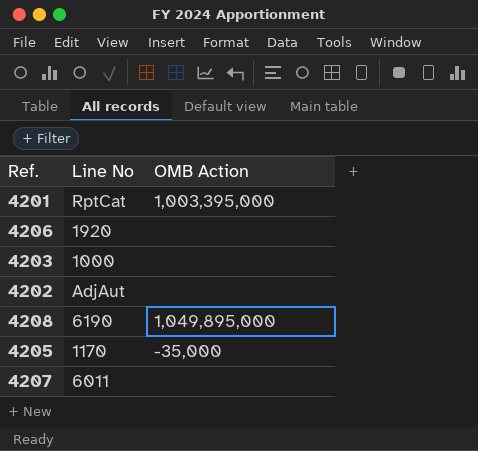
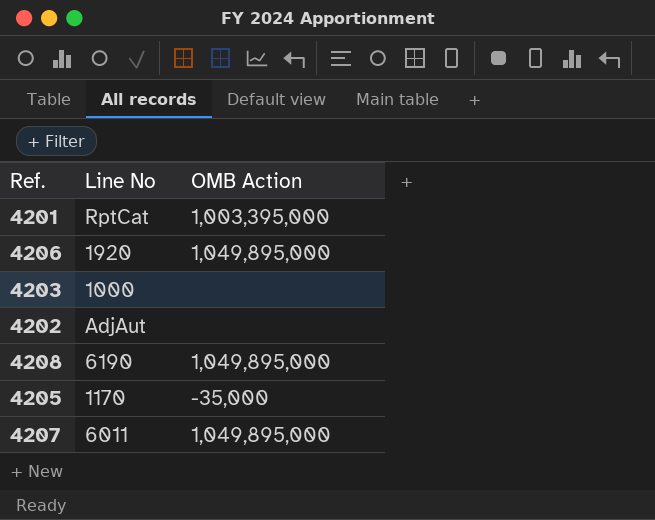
4206 | OMB Action: none -> 1,049,895,000
4207 | OMB Action: none -> 1,049,895,000

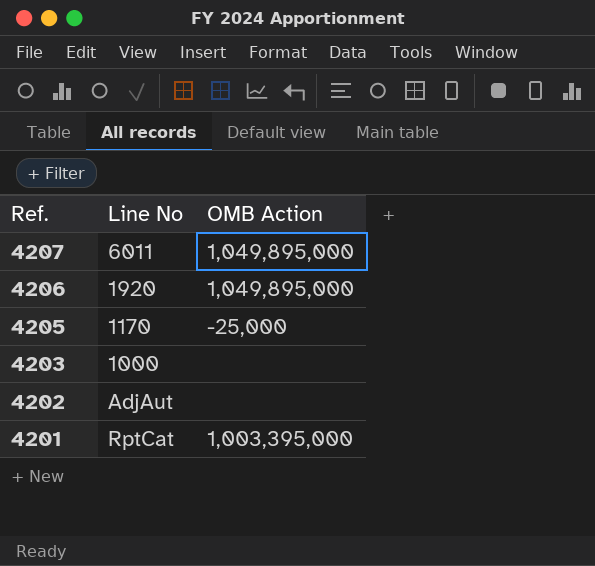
row order: none -> Ref. descending
row 4208: 6190 | 1,049,895,000 -> none
4205 | OMB Action: -35,000 -> -25,000

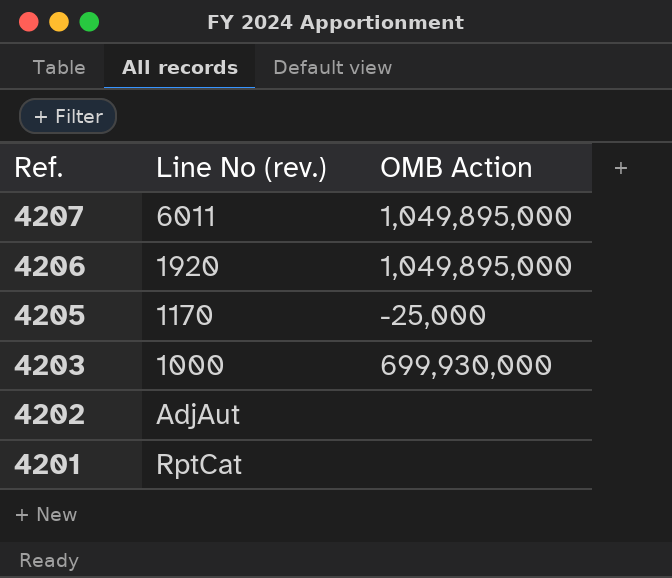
column name: Line No -> Line No (rev.)
4203 | OMB Action: none -> 699,930,000
4201 | OMB Action: 1,003,395,000 -> none

